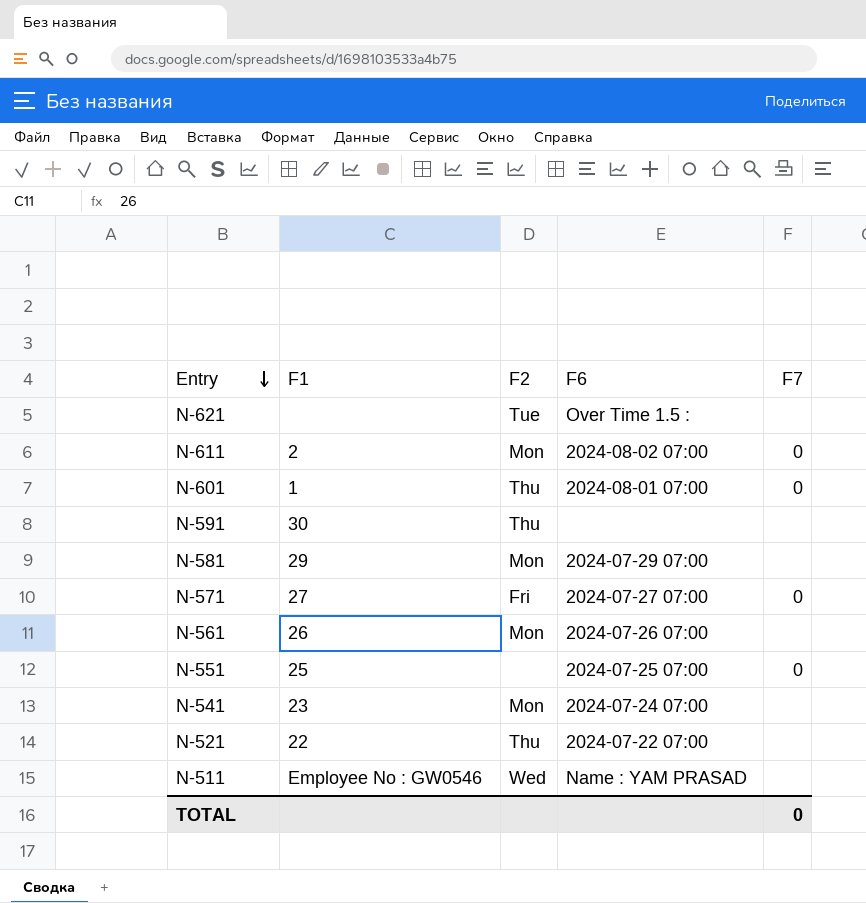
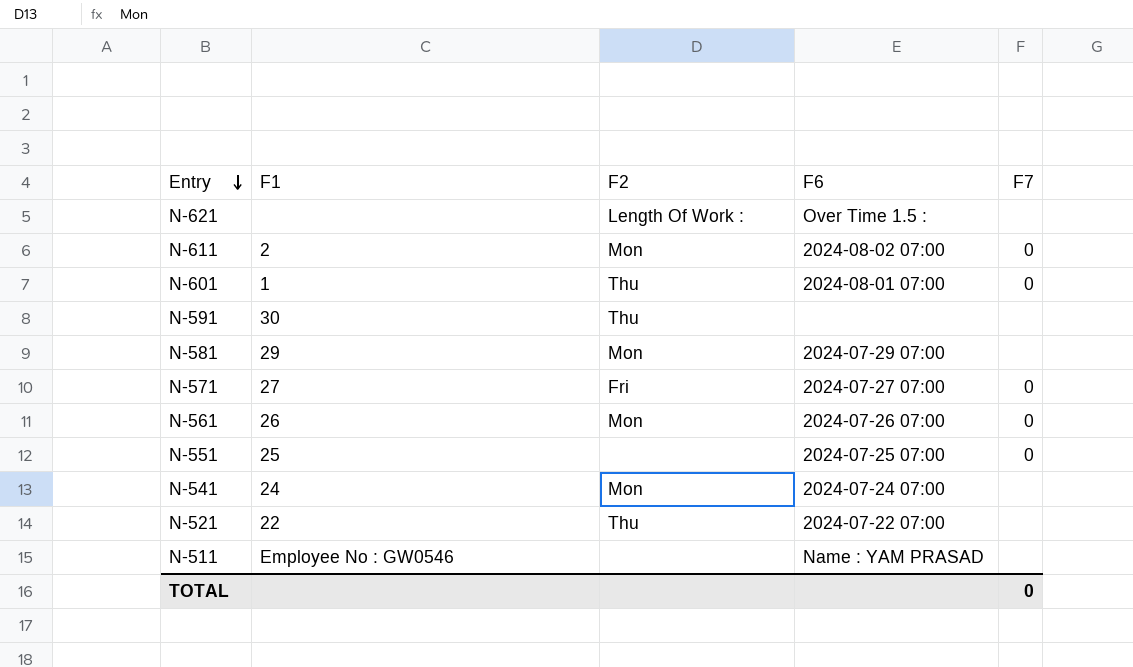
N-621 | F2: Tue -> Length Of Work :
N-561 | F7: none -> 0
N-541 | F1: 23 -> 24
N-511 | F2: Wed -> none

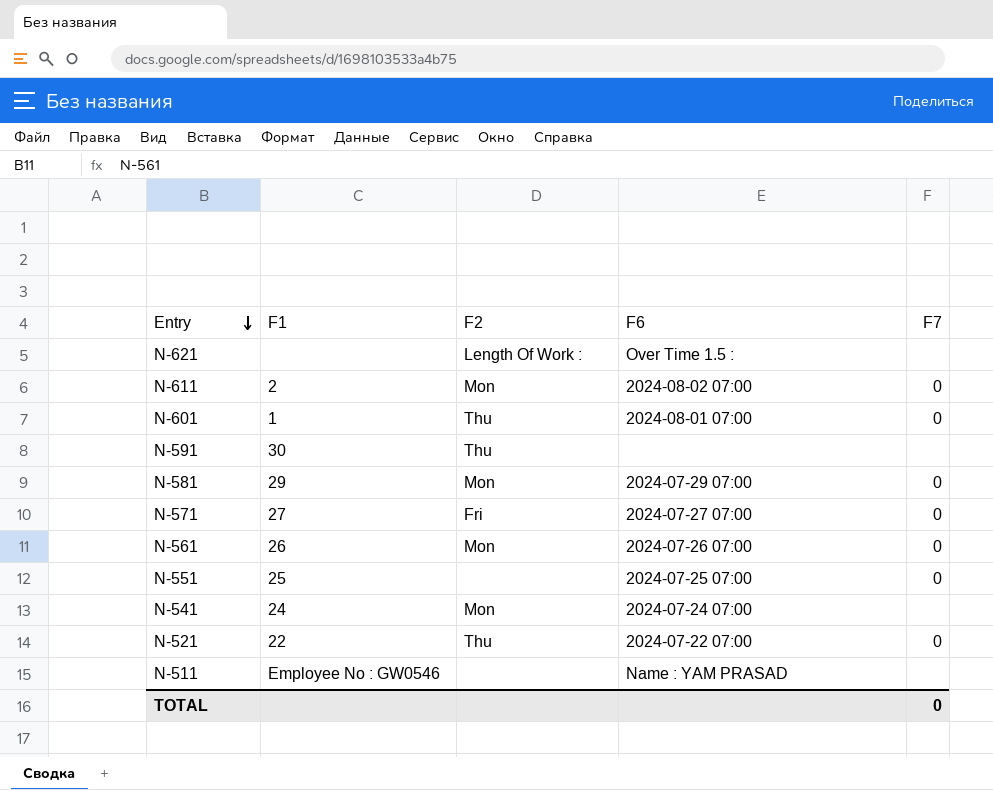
N-581 | F7: none -> 0
N-521 | F7: none -> 0

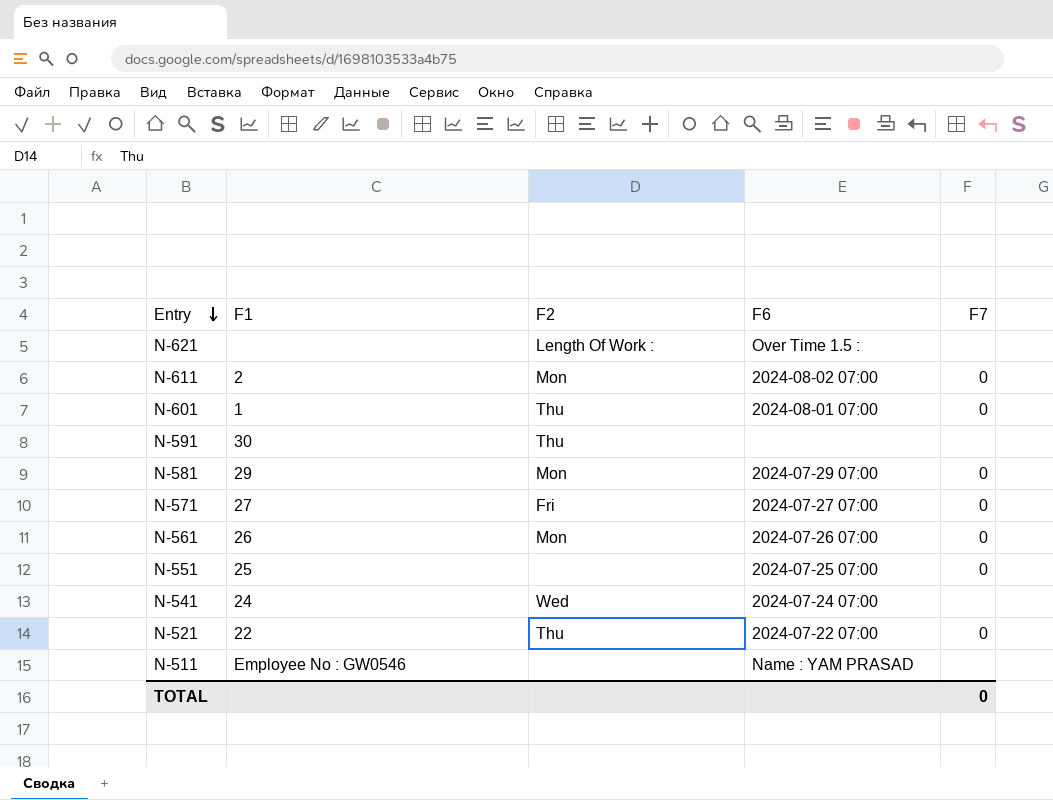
N-541 | F2: Mon -> Wed

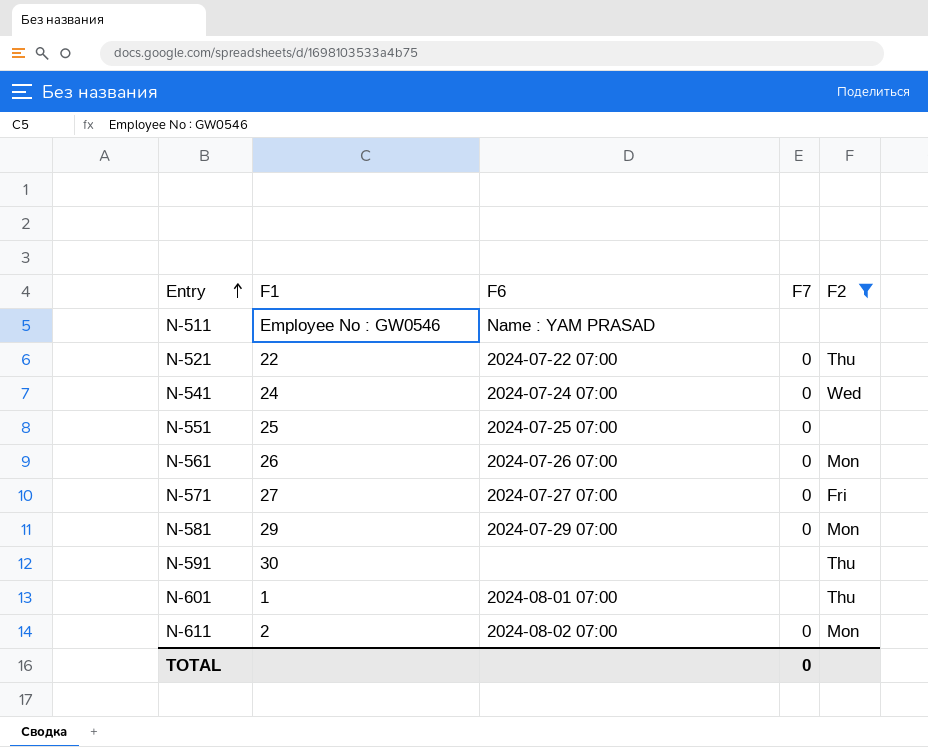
filter: none -> F2 != Length Of Work :
row order: Entry descending -> Entry ascending
column F2 | position: 3 -> 5
N-541 | F7: none -> 0
N-601 | F7: 0 -> none

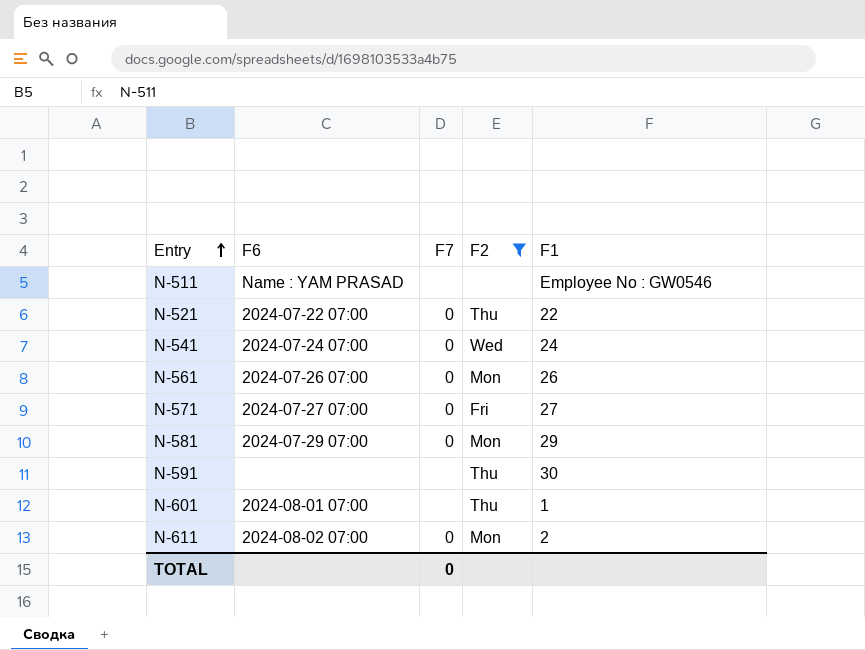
column F1 | position: 2 -> 5
row N-551: 25 | 2024-07-25 07:00 | 0 | none -> none

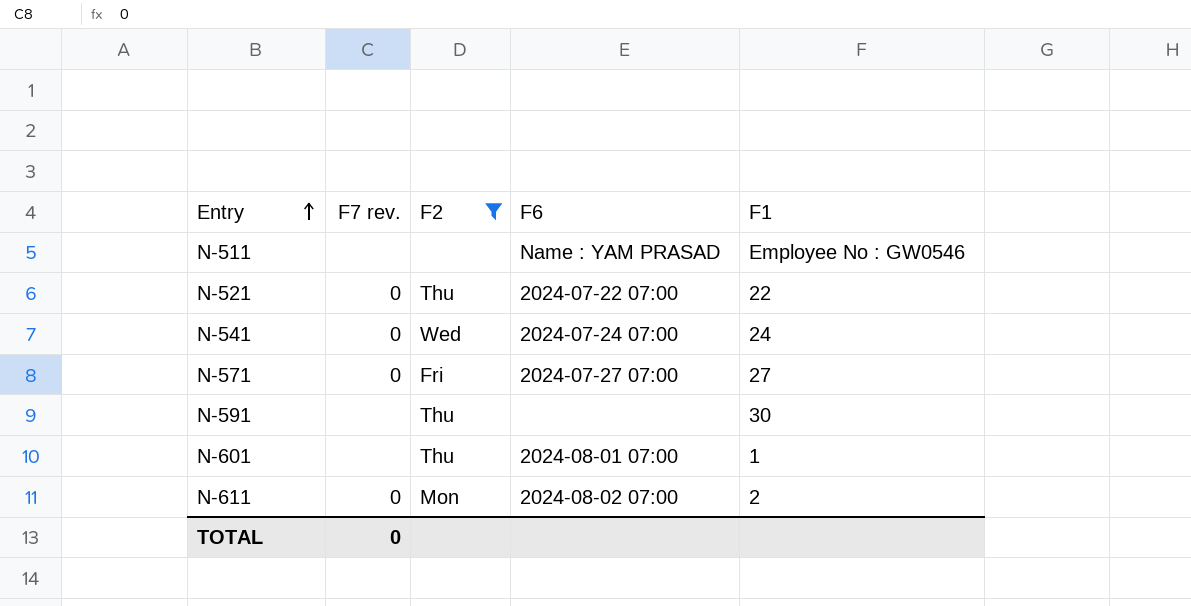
column name: F7 -> F7 rev.
column F6 | position: 2 -> 4
row N-561: 2024-07-26 07:00 | 0 | Mon | 26 -> none
row N-581: 2024-07-29 07:00 | 0 | Mon | 29 -> none

